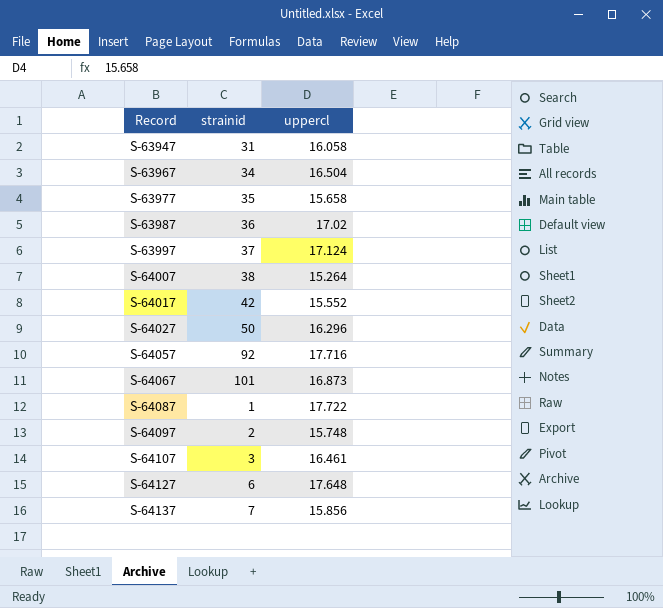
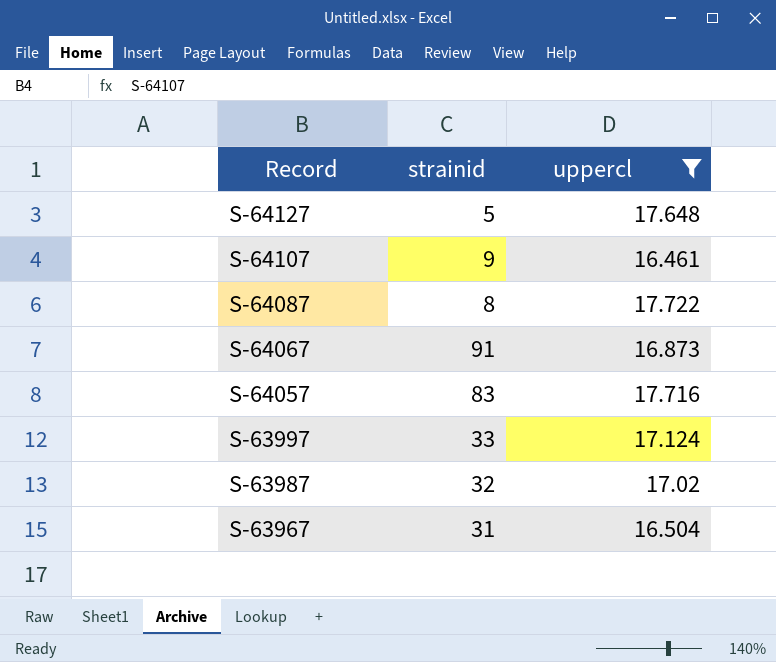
filter: none -> uppercl >= 16.461
row order: Record ascending -> Record descending
S-64127 | strainid: 6 -> 5
S-64107 | strainid: 3 -> 9
S-64087 | strainid: 1 -> 8
S-64067 | strainid: 101 -> 91
S-64057 | strainid: 92 -> 83
S-63997 | strainid: 37 -> 33
S-63987 | strainid: 36 -> 32
S-63967 | strainid: 34 -> 31

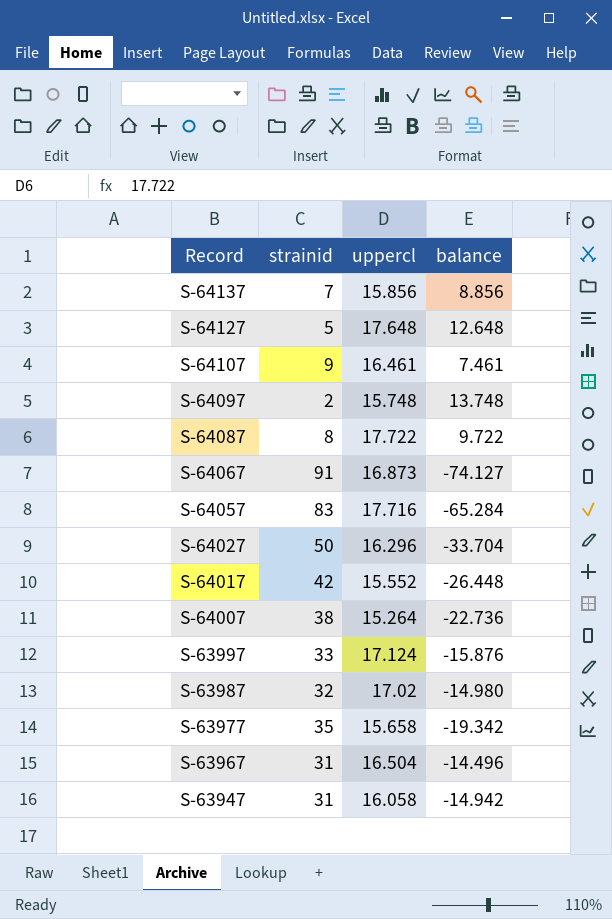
filter: uppercl >= 16.461 -> none
column balance | formula: none -> [uppercl] - [strainid]

